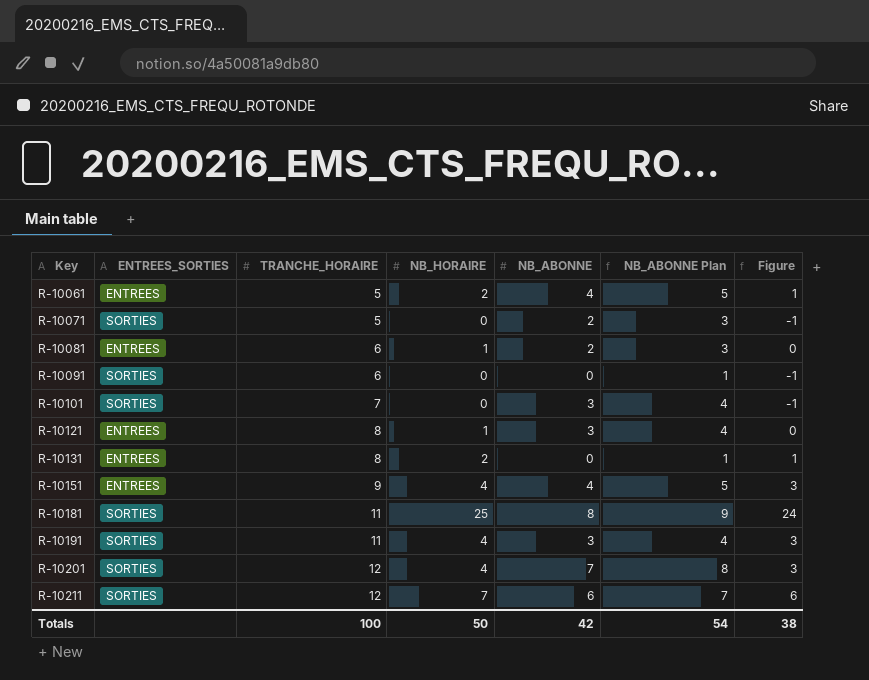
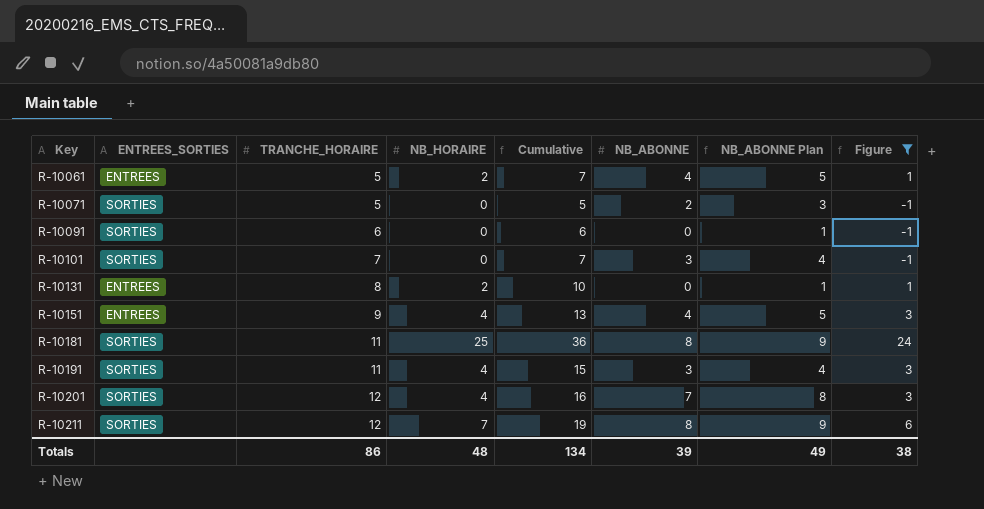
filter: none -> Figure != 0
column Cumulative | formula: none -> [TRANCHE_HORAIRE] + [NB_HORAIRE]
R-10211 | NB_ABONNE: 6 -> 8
R-10211 | NB_ABONNE Plan: 7 -> 9
Totals | TRANCHE_HORAIRE: 100 -> 86
Totals | NB_HORAIRE: 50 -> 48
Totals | NB_ABONNE: 42 -> 39
Totals | NB_ABONNE Plan: 54 -> 49

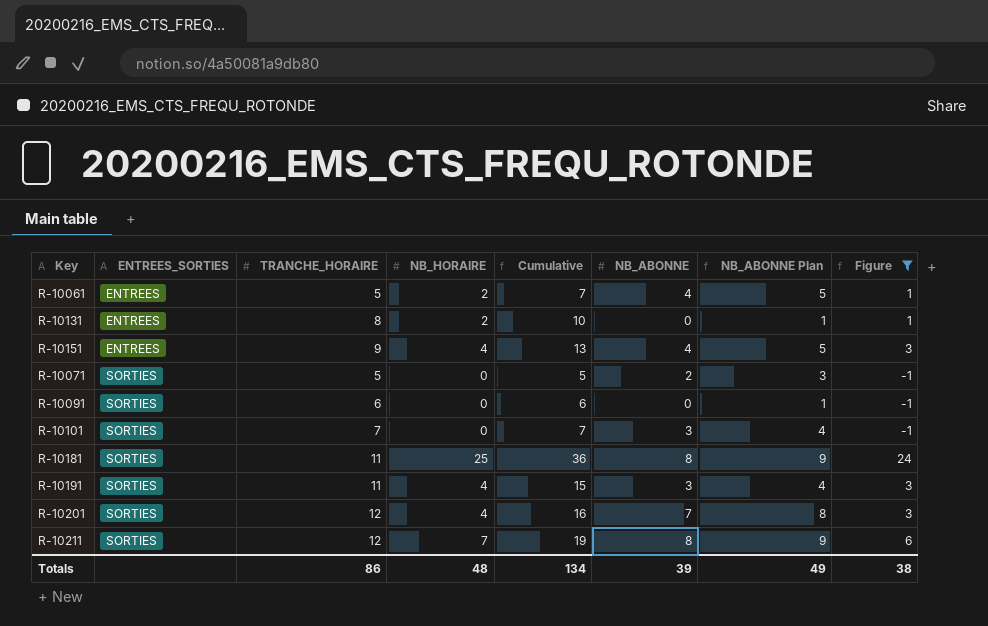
row order: Key ascending -> ENTREES_SORTIES ascending

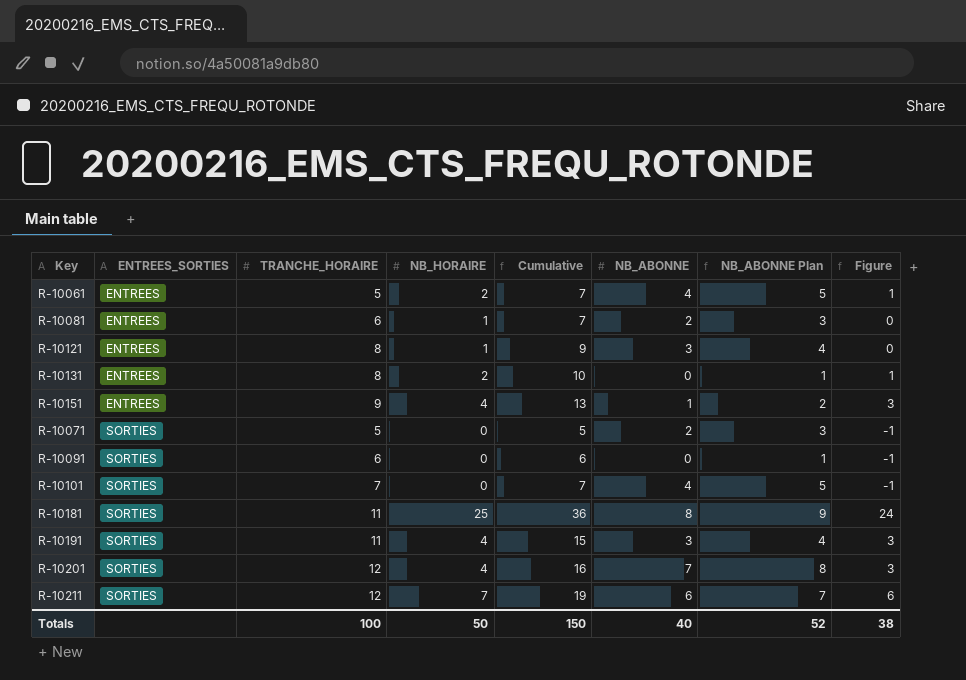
filter: Figure != 0 -> none
R-10151 | NB_ABONNE: 4 -> 1
R-10151 | NB_ABONNE Plan: 5 -> 2
R-10101 | NB_ABONNE: 3 -> 4
R-10101 | NB_ABONNE Plan: 4 -> 5
R-10211 | NB_ABONNE: 8 -> 6
R-10211 | NB_ABONNE Plan: 9 -> 7
Totals | TRANCHE_HORAIRE: 86 -> 100
Totals | NB_HORAIRE: 48 -> 50
Totals | Cumulative: 134 -> 150
Totals | NB_ABONNE: 39 -> 40
Totals | NB_ABONNE Plan: 49 -> 52

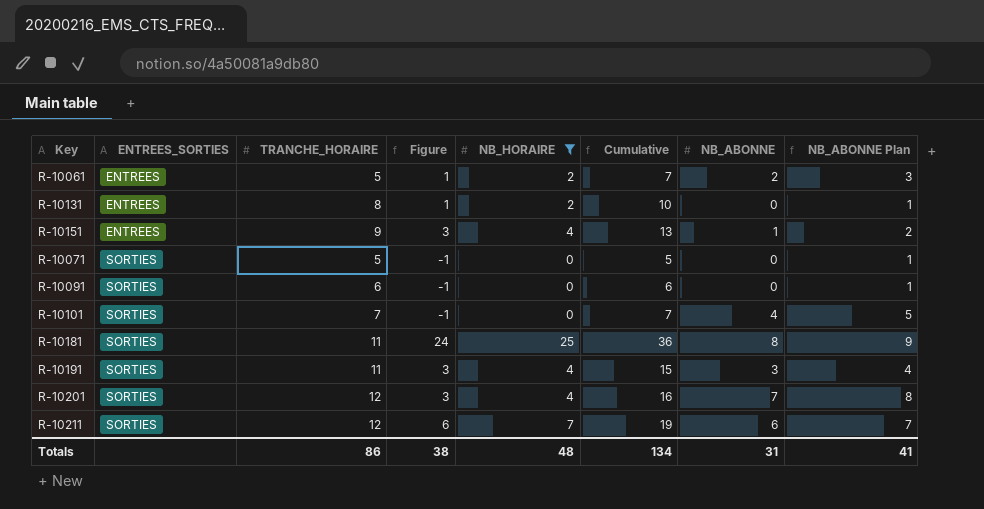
filter: none -> NB_HORAIRE != 1
column Figure | position: 8 -> 4
R-10061 | NB_ABONNE: 4 -> 2
R-10061 | NB_ABONNE Plan: 5 -> 3
R-10071 | NB_ABONNE: 2 -> 0
R-10071 | NB_ABONNE Plan: 3 -> 1
Totals | TRANCHE_HORAIRE: 100 -> 86
Totals | NB_HORAIRE: 50 -> 48
Totals | Cumulative: 150 -> 134
Totals | NB_ABONNE: 40 -> 31
Totals | NB_ABONNE Plan: 52 -> 41

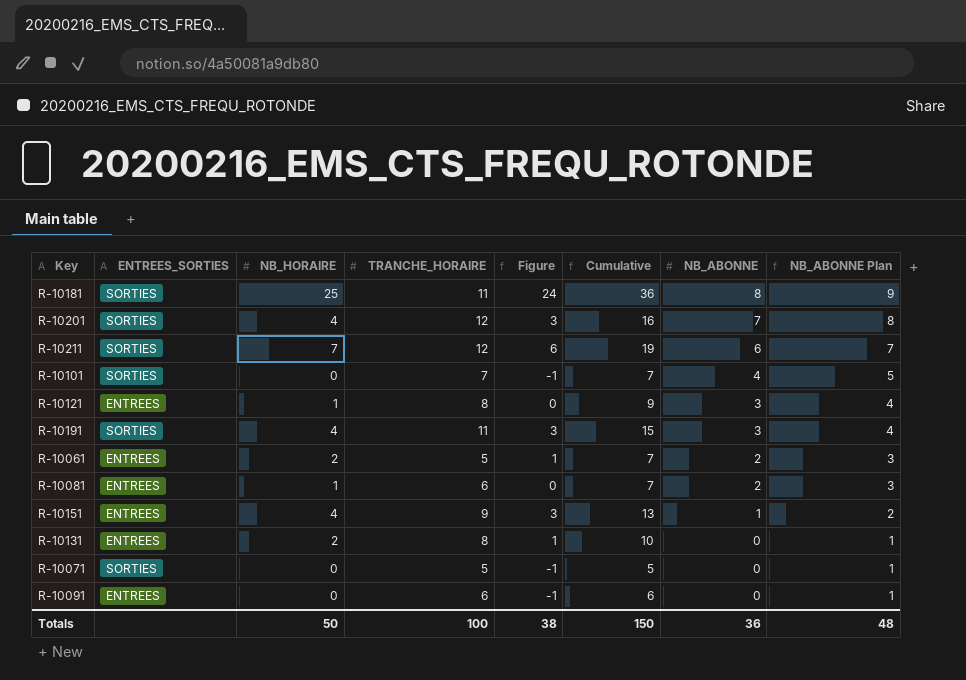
filter: NB_HORAIRE != 1 -> none
row order: ENTREES_SORTIES ascending -> NB_ABONNE descending
column NB_HORAIRE | position: 5 -> 3
R-10091 | ENTREES_SORTIES: SORTIES -> ENTREES
Totals | NB_HORAIRE: 48 -> 50
Totals | TRANCHE_HORAIRE: 86 -> 100
Totals | Cumulative: 134 -> 150
Totals | NB_ABONNE: 31 -> 36
Totals | NB_ABONNE Plan: 41 -> 48

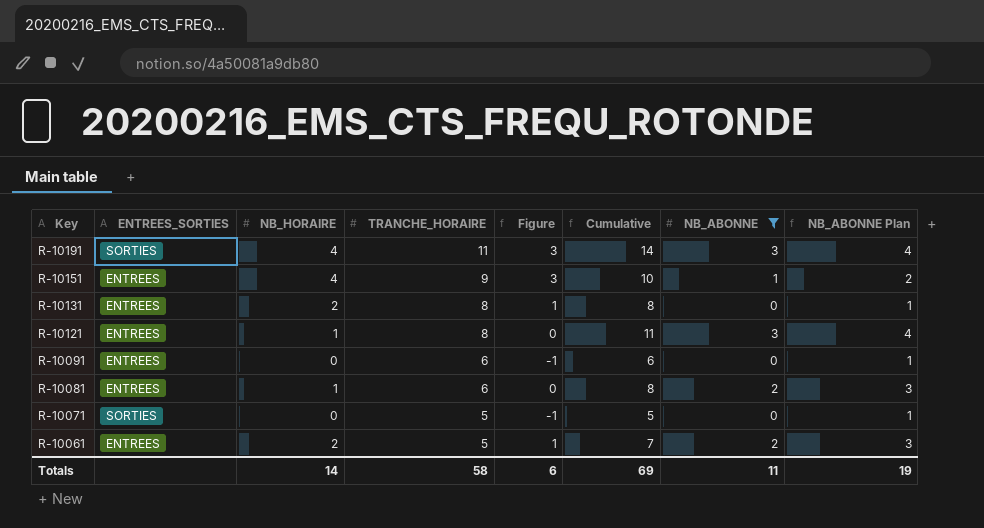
filter: none -> NB_ABONNE <= 3
row order: NB_ABONNE descending -> Key descending
column Cumulative | formula: [NB_HORAIRE] + [TRANCHE_HORAIRE] -> [TRANCHE_HORAIRE] + [NB_ABONNE]
Totals | NB_HORAIRE: 50 -> 14
Totals | TRANCHE_HORAIRE: 100 -> 58
Totals | Figure: 38 -> 6
Totals | Cumulative: 150 -> 69
Totals | NB_ABONNE: 36 -> 11
Totals | NB_ABONNE Plan: 48 -> 19

